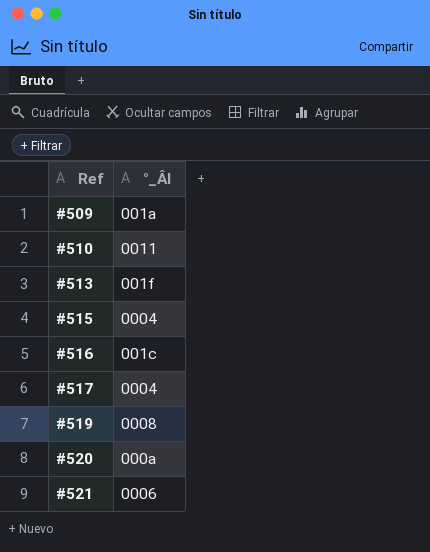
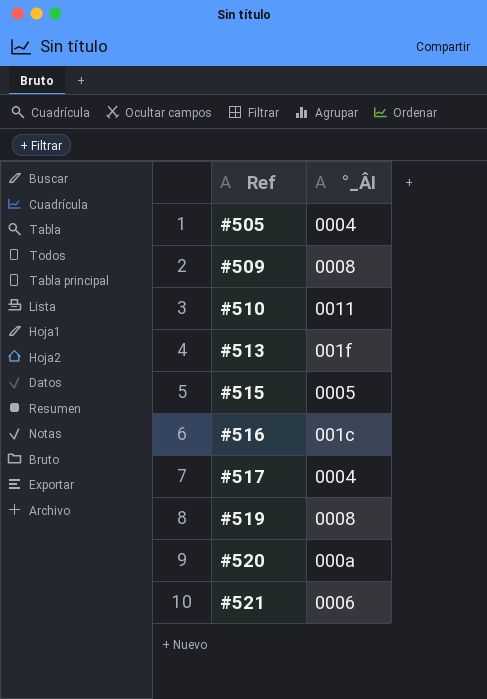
row #505: none -> 0004
#509 | °_ÂI: 001a -> 0008
#515 | °_ÂI: 0004 -> 0005

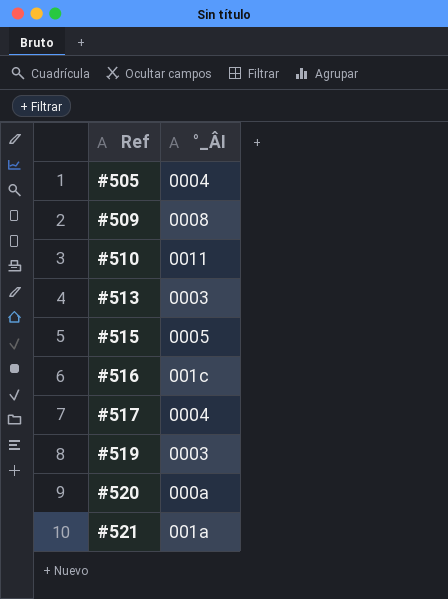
#513 | °_ÂI: 001f -> 0003
#519 | °_ÂI: 0008 -> 0003
#521 | °_ÂI: 0006 -> 001a

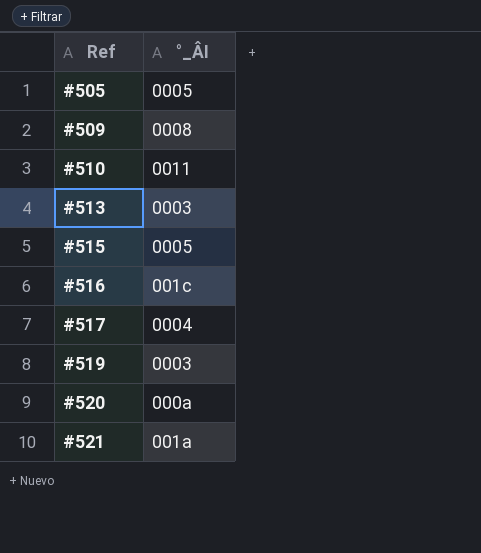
#505 | °_ÂI: 0004 -> 0005

